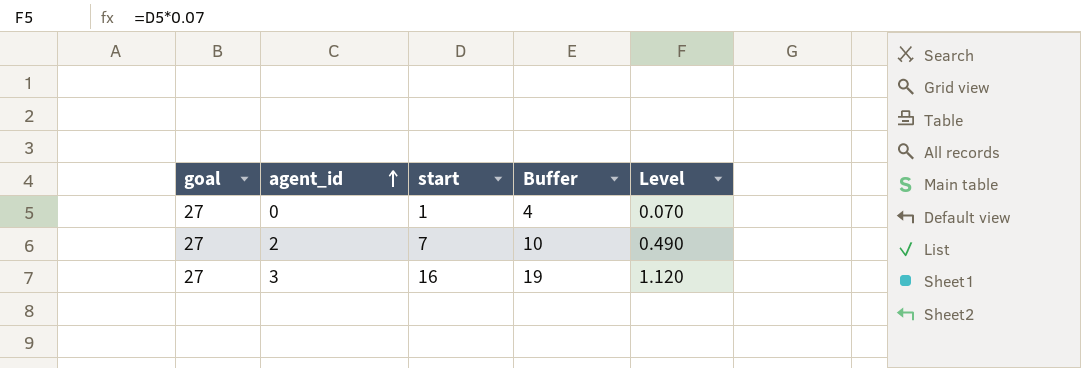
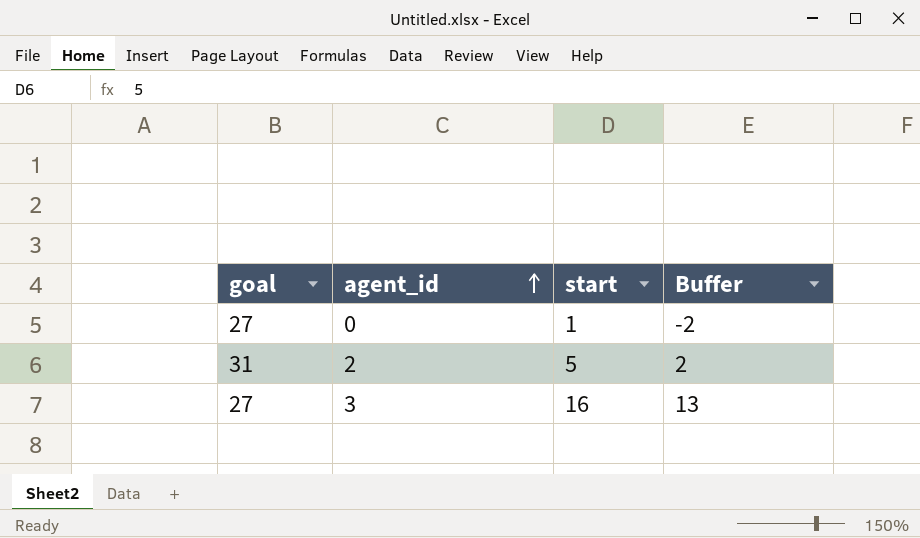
column Level | formula: [start] * 0.07 -> none
column Buffer | formula: [start] + 3 -> [start] - 3
2 | goal: 27 -> 31
2 | start: 7 -> 5

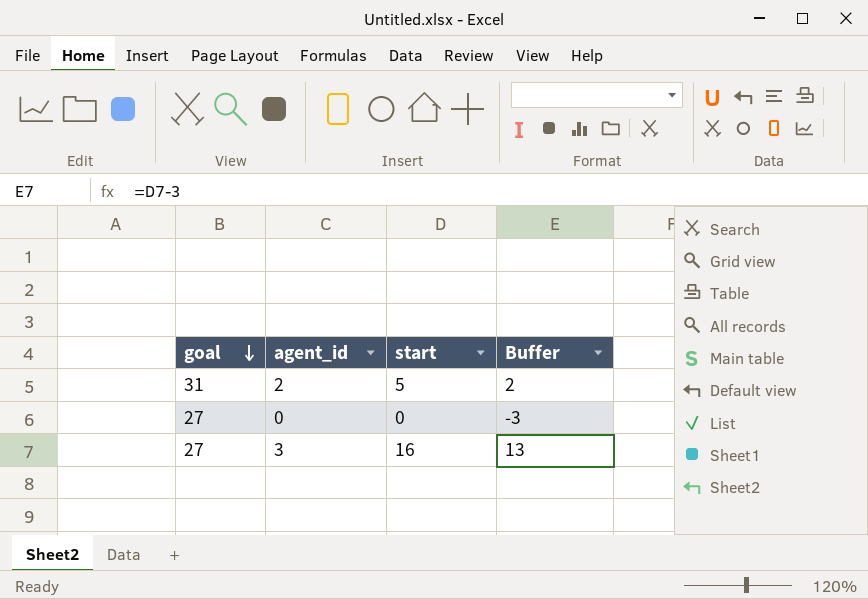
row order: agent_id ascending -> goal descending
0 | start: 1 -> 0
0 | Buffer: -2 -> -3

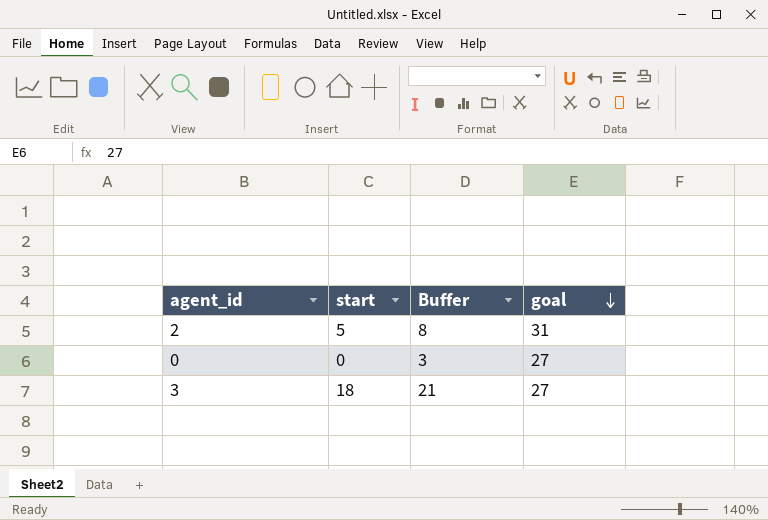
column Buffer | formula: [start] - 3 -> [start] + 3
column goal | position: 1 -> 4
3 | start: 16 -> 18

